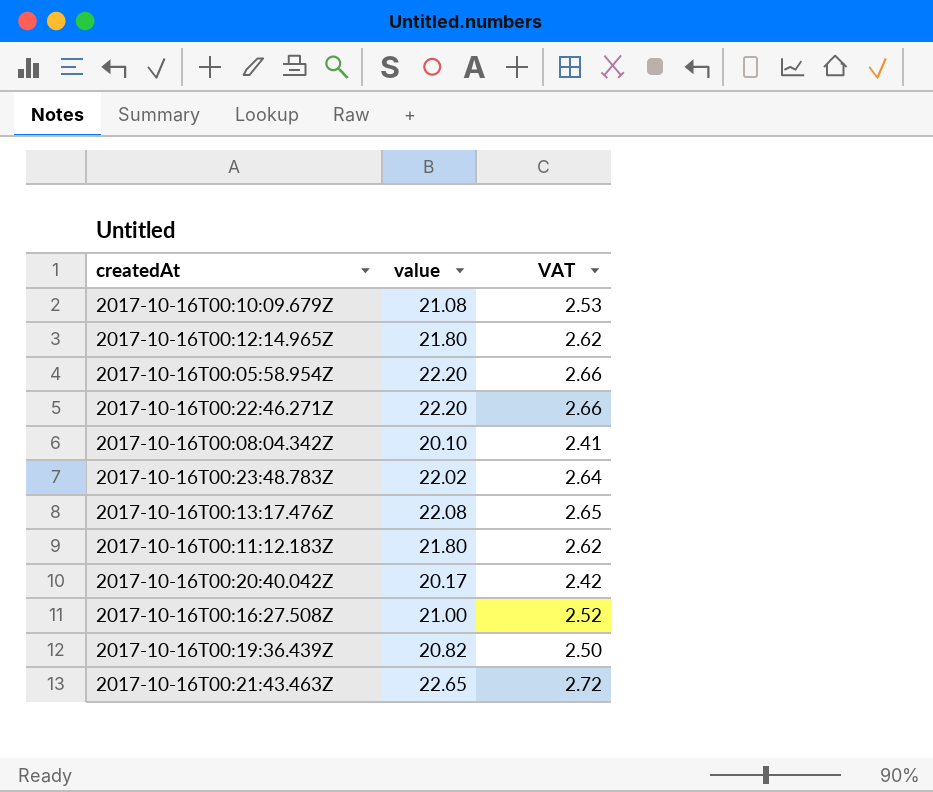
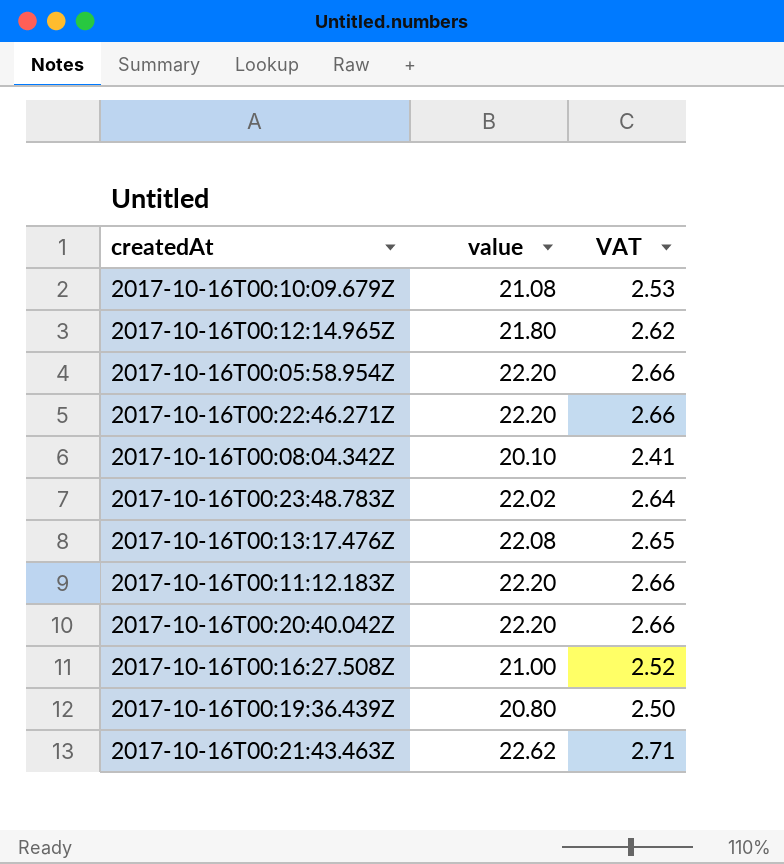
2017-10-16T00:11:12.183Z | value: 21.80 -> 22.20
2017-10-16T00:11:12.183Z | VAT: 2.62 -> 2.66
2017-10-16T00:20:40.042Z | value: 20.17 -> 22.20
2017-10-16T00:20:40.042Z | VAT: 2.42 -> 2.66
2017-10-16T00:19:36.439Z | value: 20.82 -> 20.80
2017-10-16T00:21:43.463Z | value: 22.65 -> 22.62
2017-10-16T00:21:43.463Z | VAT: 2.72 -> 2.71

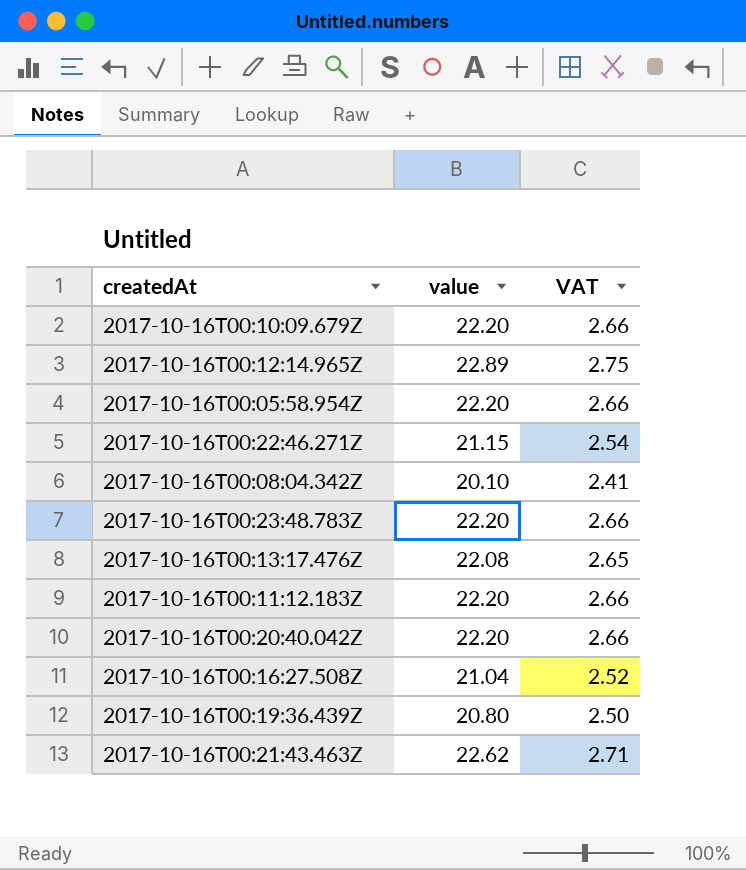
2017-10-16T00:10:09.679Z | value: 21.08 -> 22.20
2017-10-16T00:10:09.679Z | VAT: 2.53 -> 2.66
2017-10-16T00:12:14.965Z | value: 21.80 -> 22.89
2017-10-16T00:12:14.965Z | VAT: 2.62 -> 2.75
2017-10-16T00:22:46.271Z | value: 22.20 -> 21.15
2017-10-16T00:22:46.271Z | VAT: 2.66 -> 2.54
2017-10-16T00:23:48.783Z | value: 22.02 -> 22.20
2017-10-16T00:23:48.783Z | VAT: 2.64 -> 2.66
2017-10-16T00:16:27.508Z | value: 21.00 -> 21.04

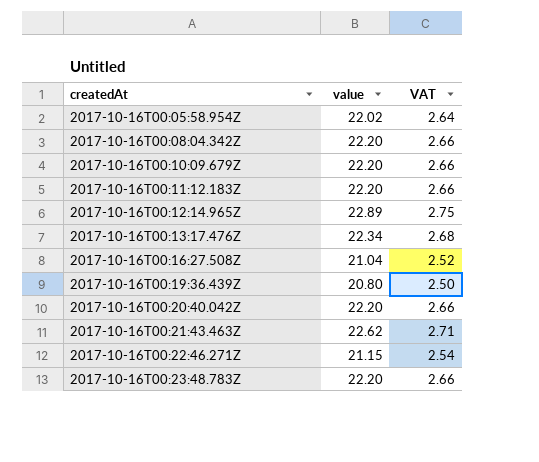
row order: none -> createdAt ascending
2017-10-16T00:05:58.954Z | value: 22.20 -> 22.02
2017-10-16T00:05:58.954Z | VAT: 2.66 -> 2.64
2017-10-16T00:08:04.342Z | value: 20.10 -> 22.20
2017-10-16T00:08:04.342Z | VAT: 2.41 -> 2.66
2017-10-16T00:13:17.476Z | value: 22.08 -> 22.34
2017-10-16T00:13:17.476Z | VAT: 2.65 -> 2.68

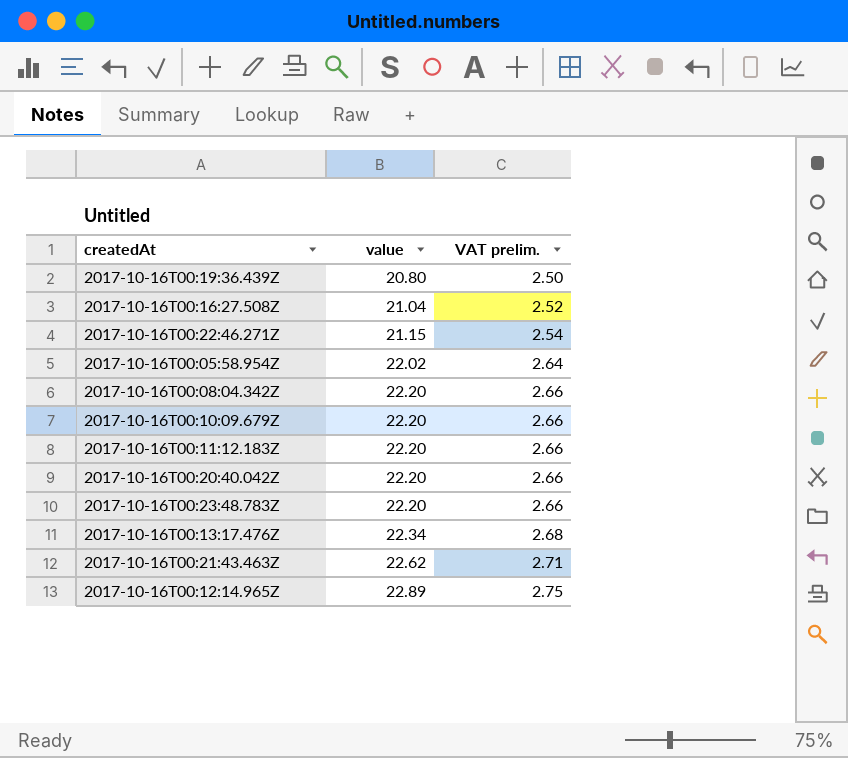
row order: createdAt ascending -> value ascending
column name: VAT -> VAT prelim.

